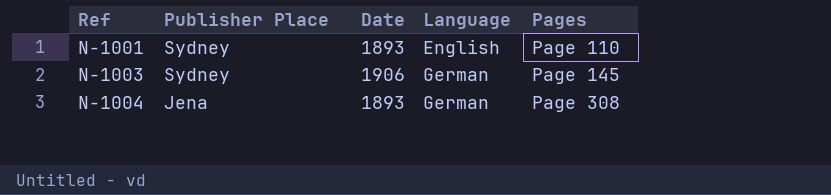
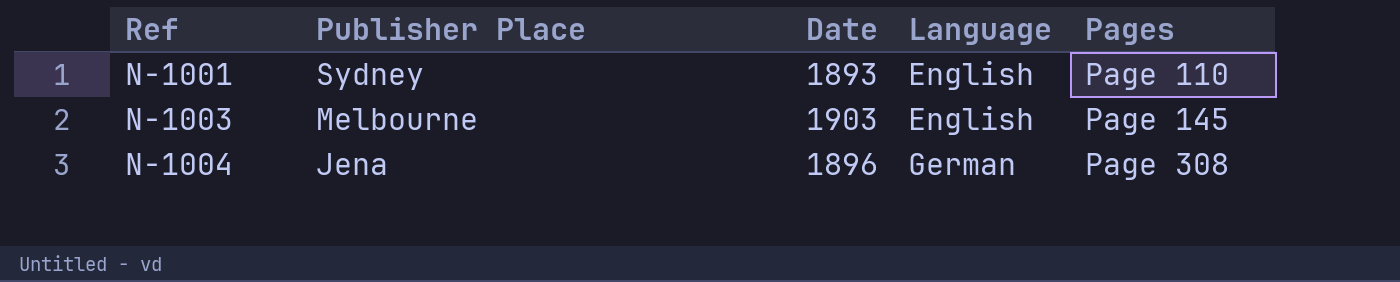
N-1003 | Publisher Place: Sydney -> Melbourne
N-1003 | Date: 1906 -> 1903
N-1003 | Language: German -> English
N-1004 | Date: 1893 -> 1896

